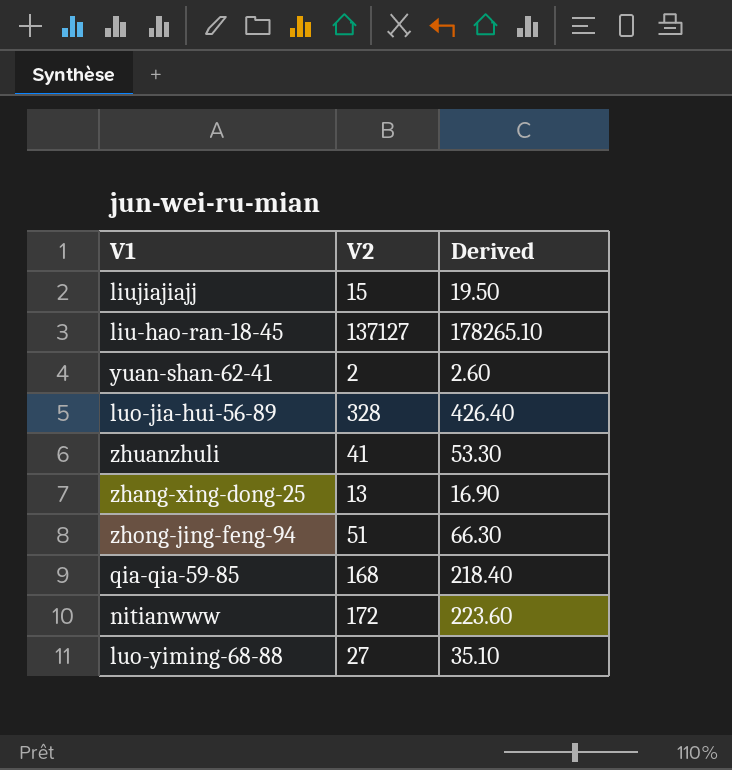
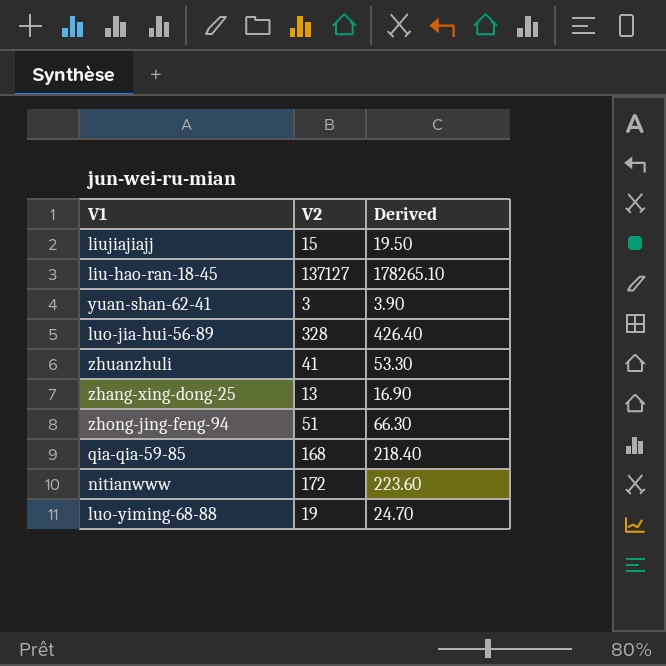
yuan-shan-62-41 | V2: 2 -> 3
yuan-shan-62-41 | Derived: 2.60 -> 3.90
luo-yiming-68-88 | V2: 27 -> 19
luo-yiming-68-88 | Derived: 35.10 -> 24.70

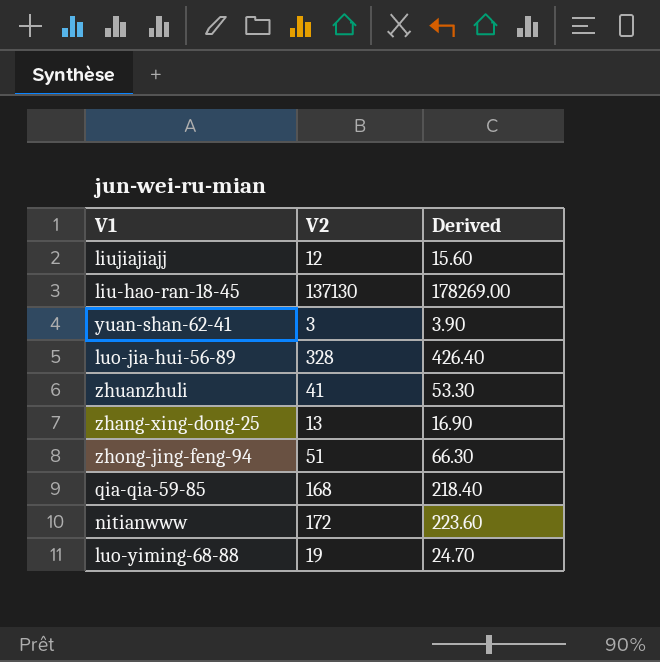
liujiajiajj | V2: 15 -> 12
liujiajiajj | Derived: 19.50 -> 15.60
liu-hao-ran-18-45 | V2: 137127 -> 137130
liu-hao-ran-18-45 | Derived: 178265.10 -> 178269.00

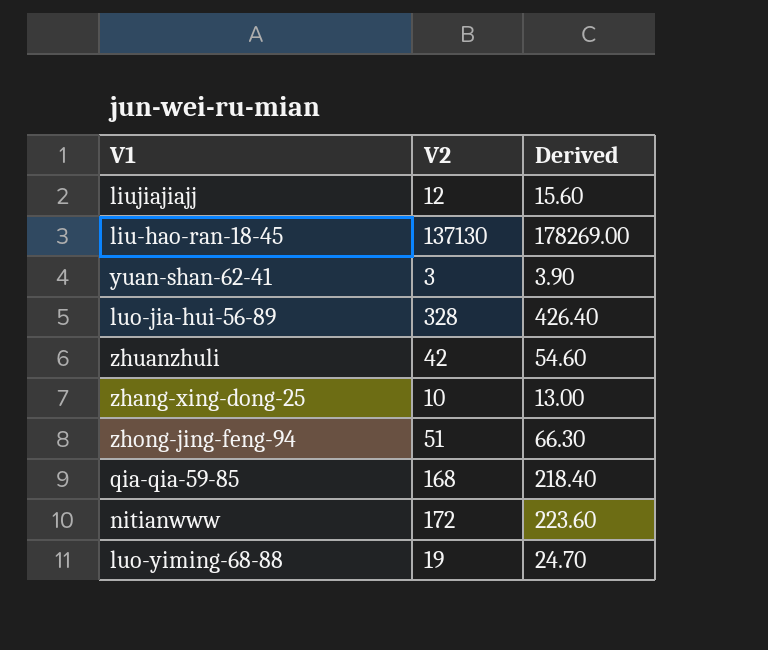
zhuanzhuli | V2: 41 -> 42
zhuanzhuli | Derived: 53.30 -> 54.60
zhang-xing-dong-25 | V2: 13 -> 10
zhang-xing-dong-25 | Derived: 16.90 -> 13.00

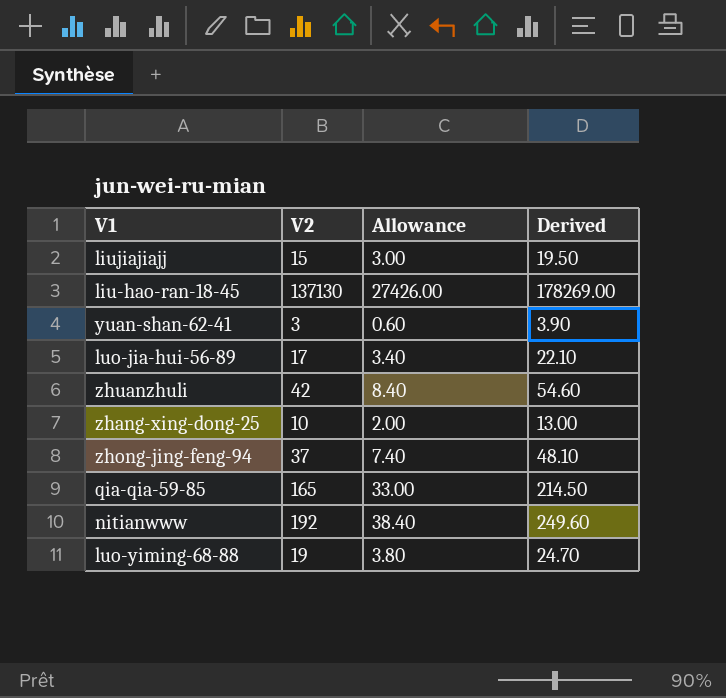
column Allowance | formula: none -> [V2] * 0.2
liujiajiajj | V2: 12 -> 15
liujiajiajj | Derived: 15.60 -> 19.50
luo-jia-hui-56-89 | V2: 328 -> 17
luo-jia-hui-56-89 | Derived: 426.40 -> 22.10
zhong-jing-feng-94 | V2: 51 -> 37
zhong-jing-feng-94 | Derived: 66.30 -> 48.10
qia-qia-59-85 | V2: 168 -> 165
qia-qia-59-85 | Derived: 218.40 -> 214.50
nitianwww | V2: 172 -> 192
nitianwww | Derived: 223.60 -> 249.60

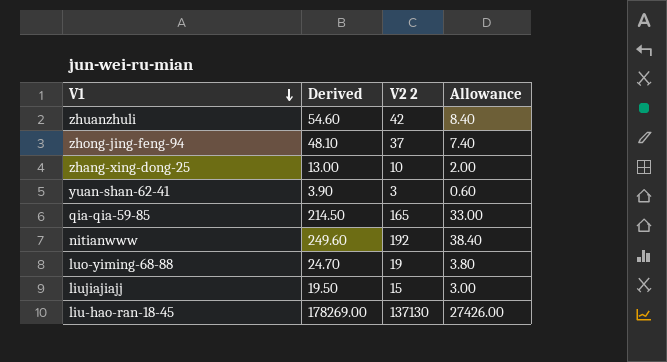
row order: none -> V1 descending
column Derived | position: 4 -> 2
column name: V2 -> V2 2
row luo-jia-hui-56-89: 17 | 3.40 | 22.10 -> none

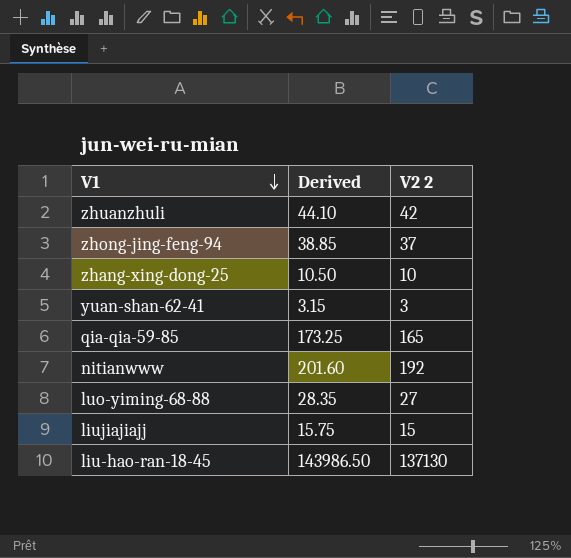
column Allowance | formula: [V2 2] * 0.2 -> none
column Derived | formula: [V2 2] * 1.3 -> [V2 2] * 1.05
luo-yiming-68-88 | V2 2: 19 -> 27

